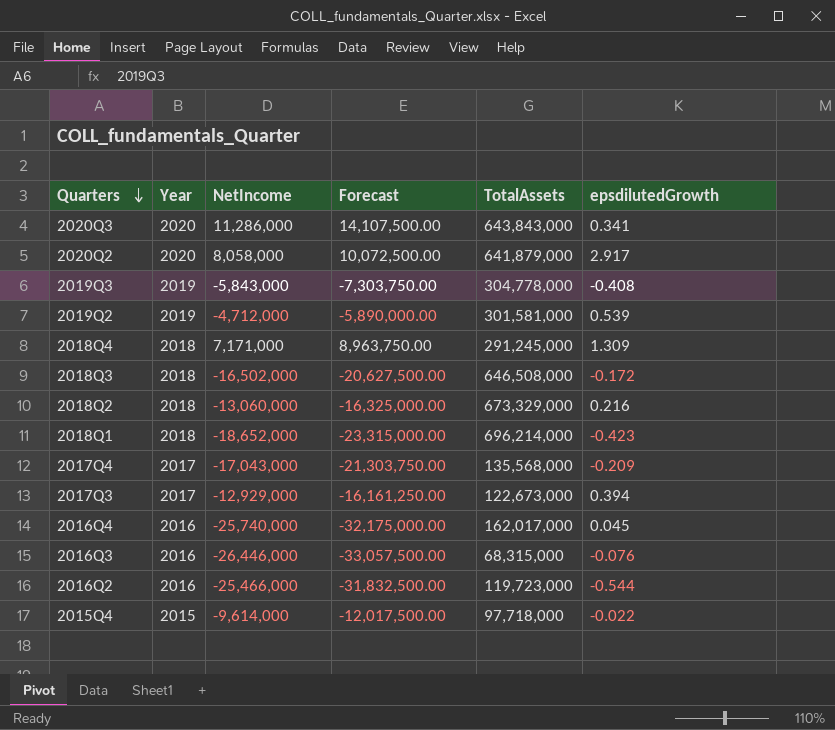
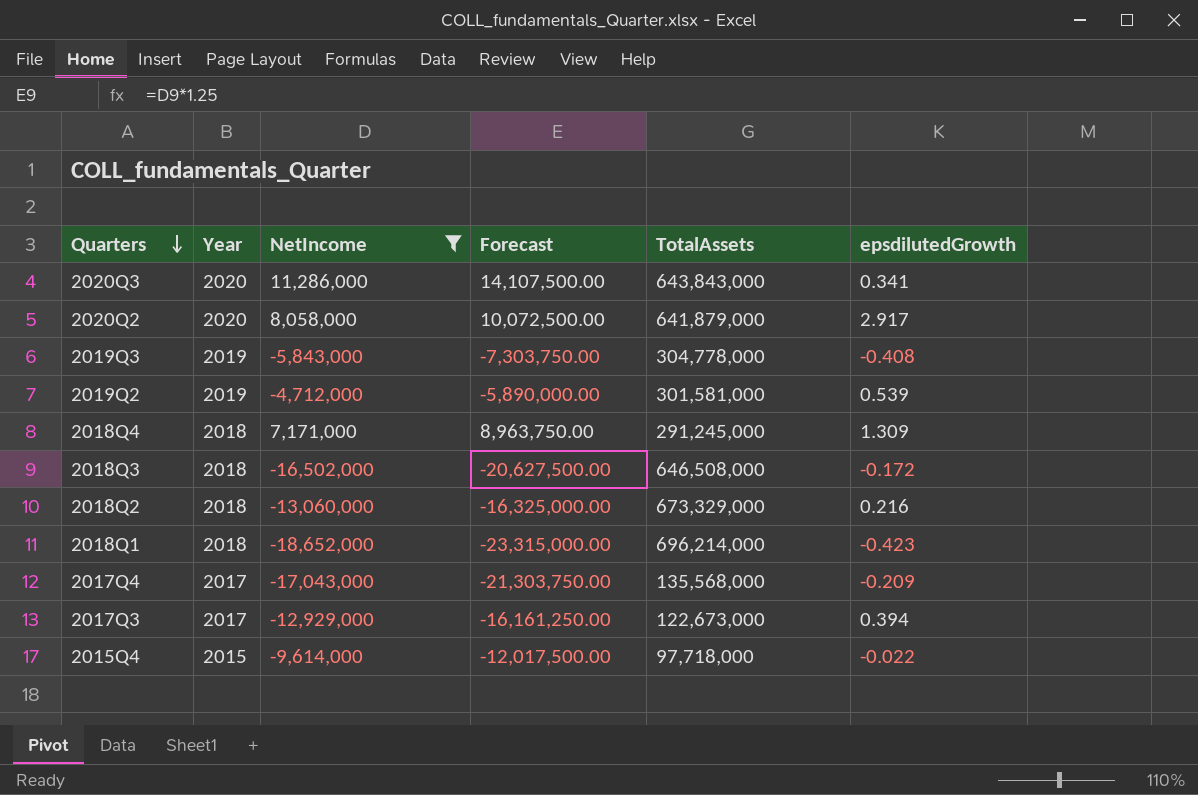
filter: none -> NetIncome >= -18,652,000

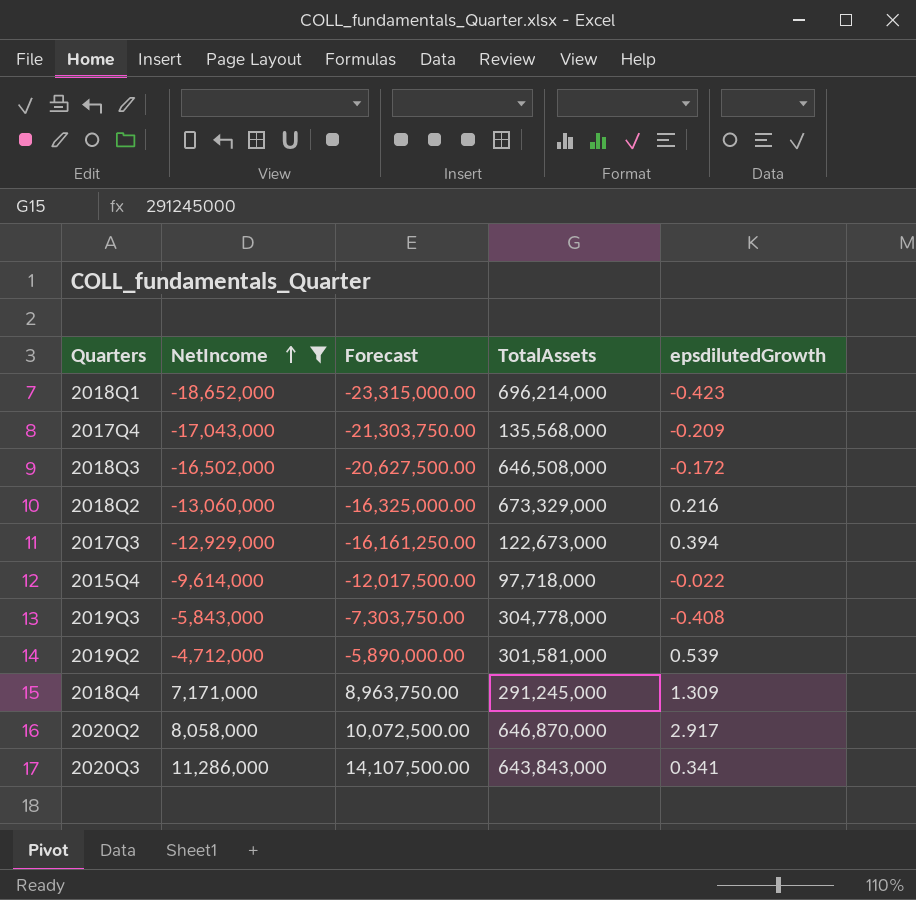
row order: Quarters descending -> NetIncome ascending
column Year | position: 2 -> none
2020Q2 | TotalAssets: 641,879,000 -> 646,870,000

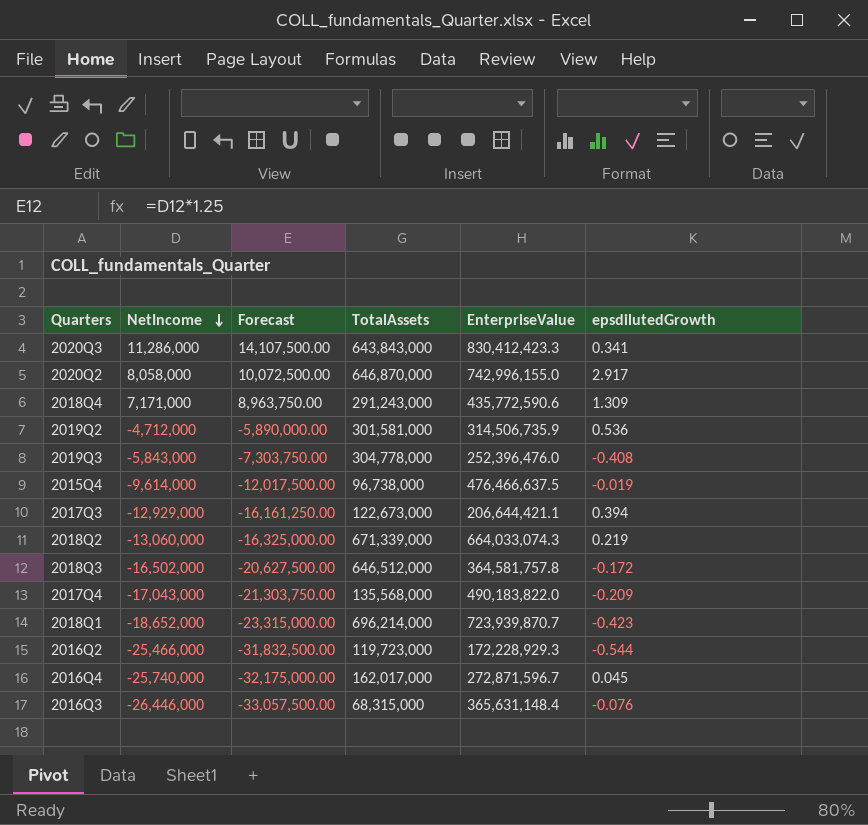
filter: NetIncome >= -18,652,000 -> none
row order: NetIncome ascending -> NetIncome descending
column EnterpriseValue | position: none -> 5
2018Q4 | TotalAssets: 291,245,000 -> 291,243,000
2019Q2 | epsdilutedGrowth: 0.539 -> 0.536
2015Q4 | TotalAssets: 97,718,000 -> 96,738,000
2015Q4 | epsdilutedGrowth: -0.022 -> -0.019
2018Q2 | TotalAssets: 673,329,000 -> 671,339,000
2018Q2 | epsdilutedGrowth: 0.216 -> 0.219
2018Q3 | TotalAssets: 646,508,000 -> 646,512,000

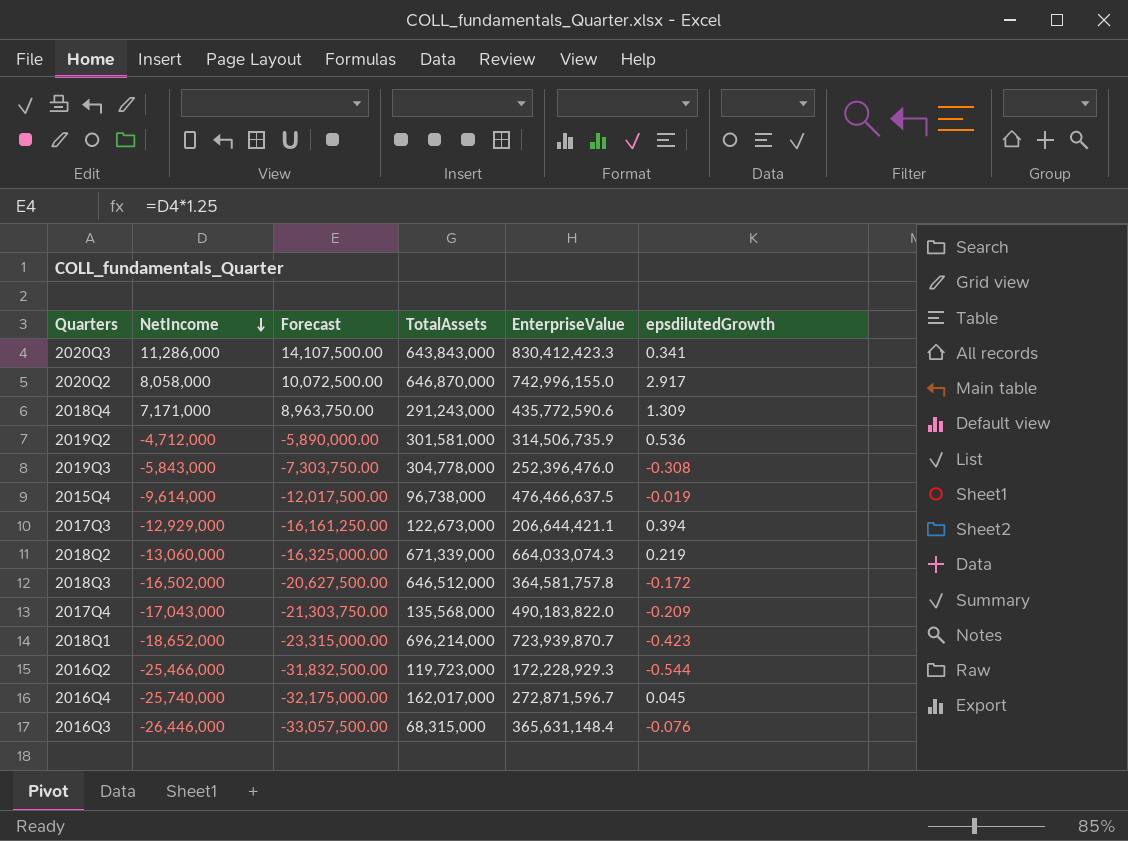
2019Q3 | epsdilutedGrowth: -0.408 -> -0.308

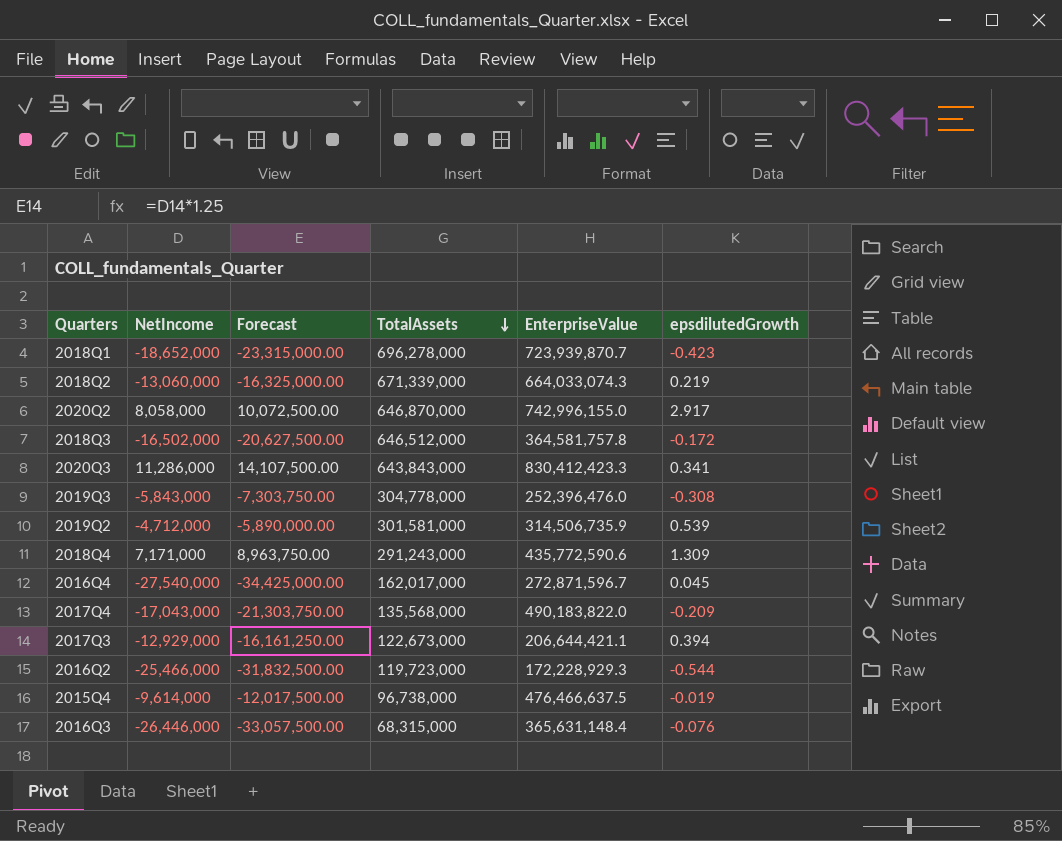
row order: NetIncome descending -> TotalAssets descending
2018Q1 | TotalAssets: 696,214,000 -> 696,278,000
2019Q2 | epsdilutedGrowth: 0.536 -> 0.539
2016Q4 | NetIncome: -25,740,000 -> -27,540,000
2016Q4 | Forecast: -32,175,000.00 -> -34,425,000.00

